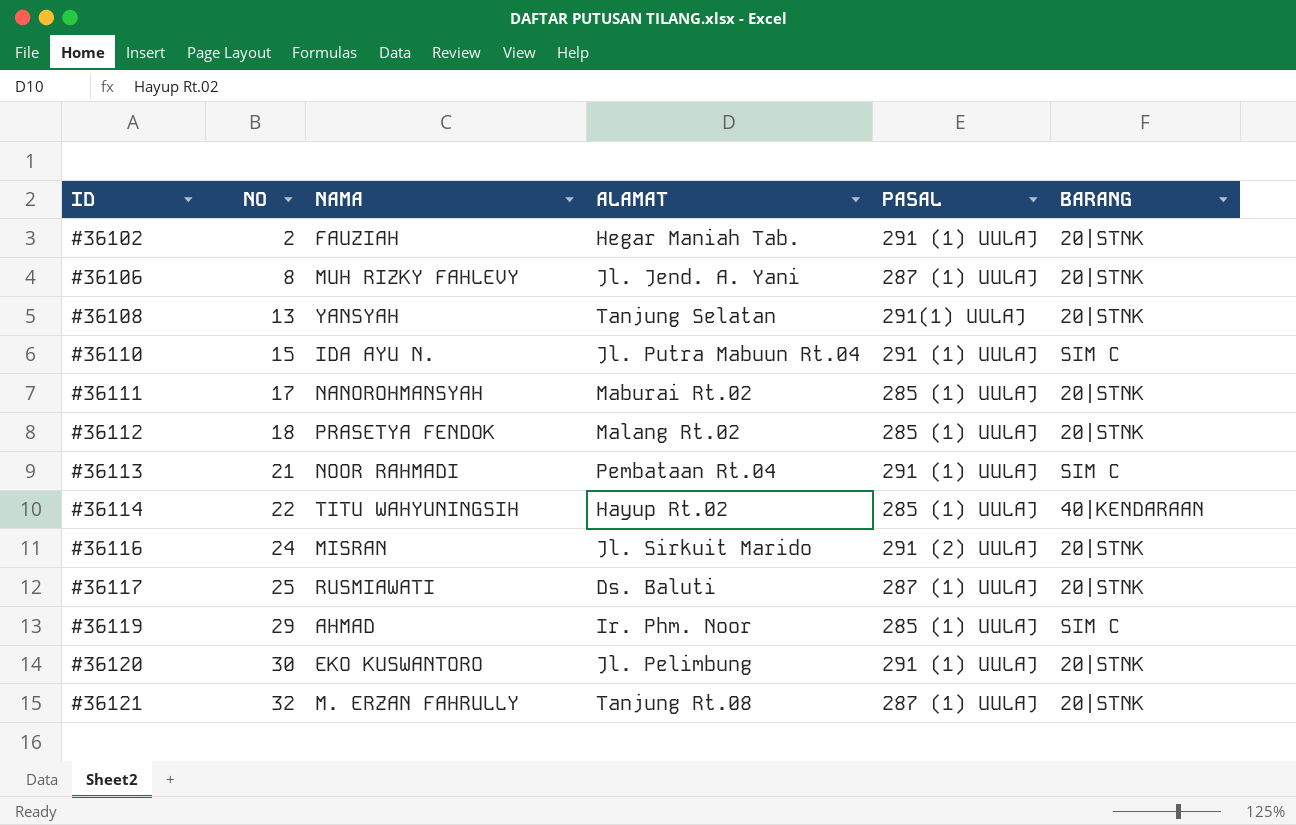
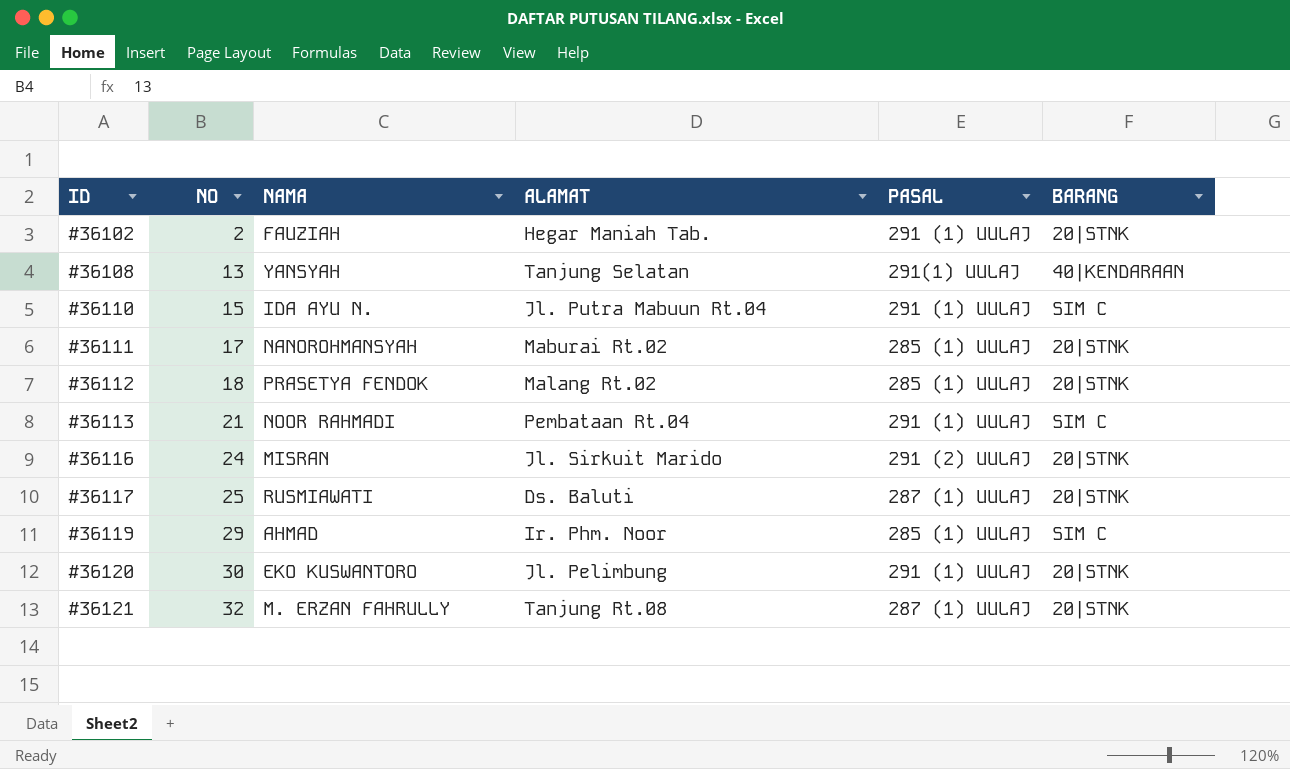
row #36106: 8 | MUH RIZKY FAHLEVY | Jl. Jend. A. Yani | 287 (1) UULAJ | 20|STNK -> none
row #36114: 22 | TITU WAHYUNINGSIH | Hayup Rt.02 | 285 (1) UULAJ | 40|KENDARAAN -> none
#36108 | BARANG: 20|STNK -> 40|KENDARAAN

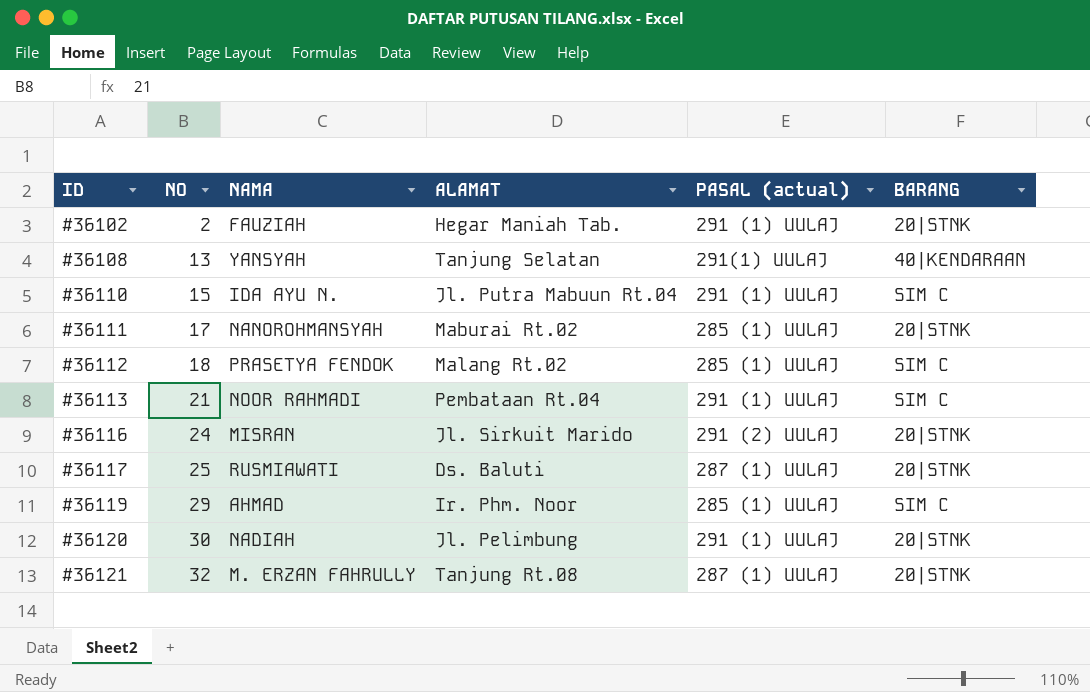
column name: PASAL -> PASAL (actual)
#36112 | BARANG: 20|STNK -> SIM C
#36120 | NAMA: EKO KUSWANTORO -> NADIAH

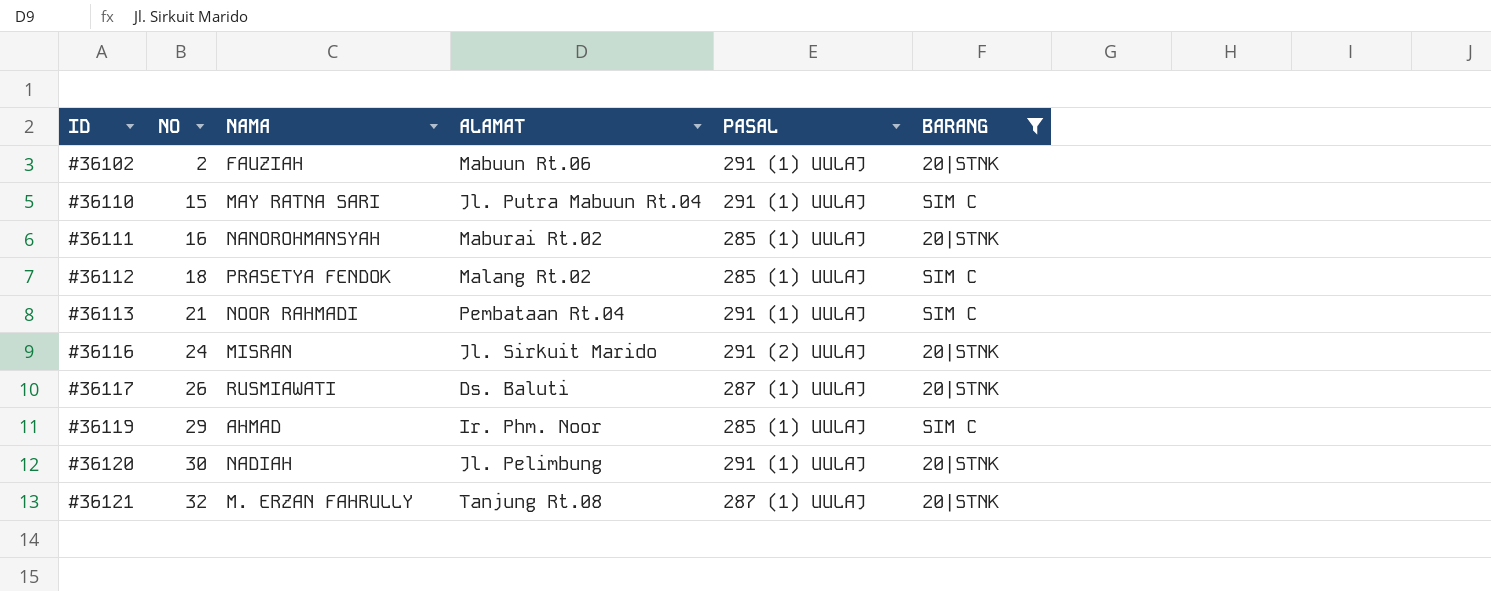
filter: none -> BARANG != 40|KENDARAAN
column name: PASAL (actual) -> PASAL
#36102 | ALAMAT: Hegar Maniah Tab. -> Mabuun Rt.06
#36110 | NAMA: IDA AYU N. -> MAY RATNA SARI
#36111 | NO: 17 -> 16
#36117 | NO: 25 -> 26

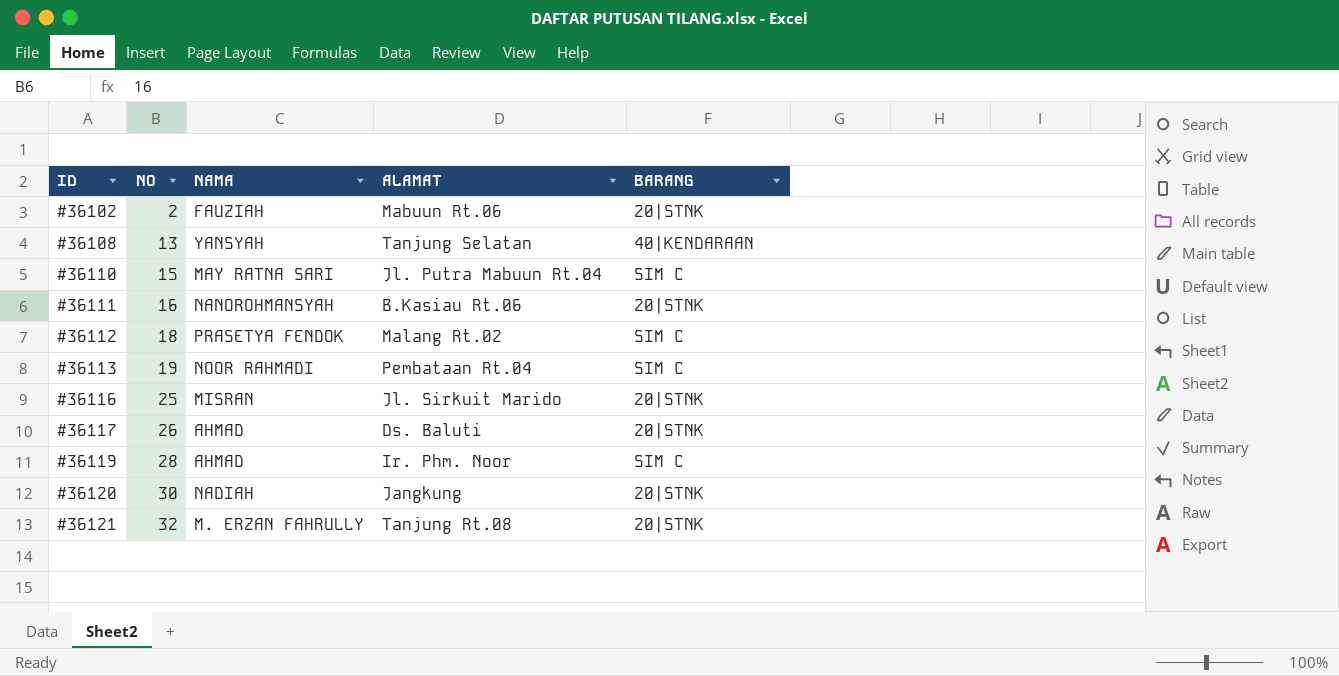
filter: BARANG != 40|KENDARAAN -> none
column PASAL | position: 5 -> none
#36111 | ALAMAT: Maburai Rt.02 -> B.Kasiau Rt.06
#36113 | NO: 21 -> 19
#36116 | NO: 24 -> 25
#36117 | NAMA: RUSMIAWATI -> AHMAD
#36119 | NO: 29 -> 28
#36120 | ALAMAT: Jl. Pelimbung -> Jangkung

